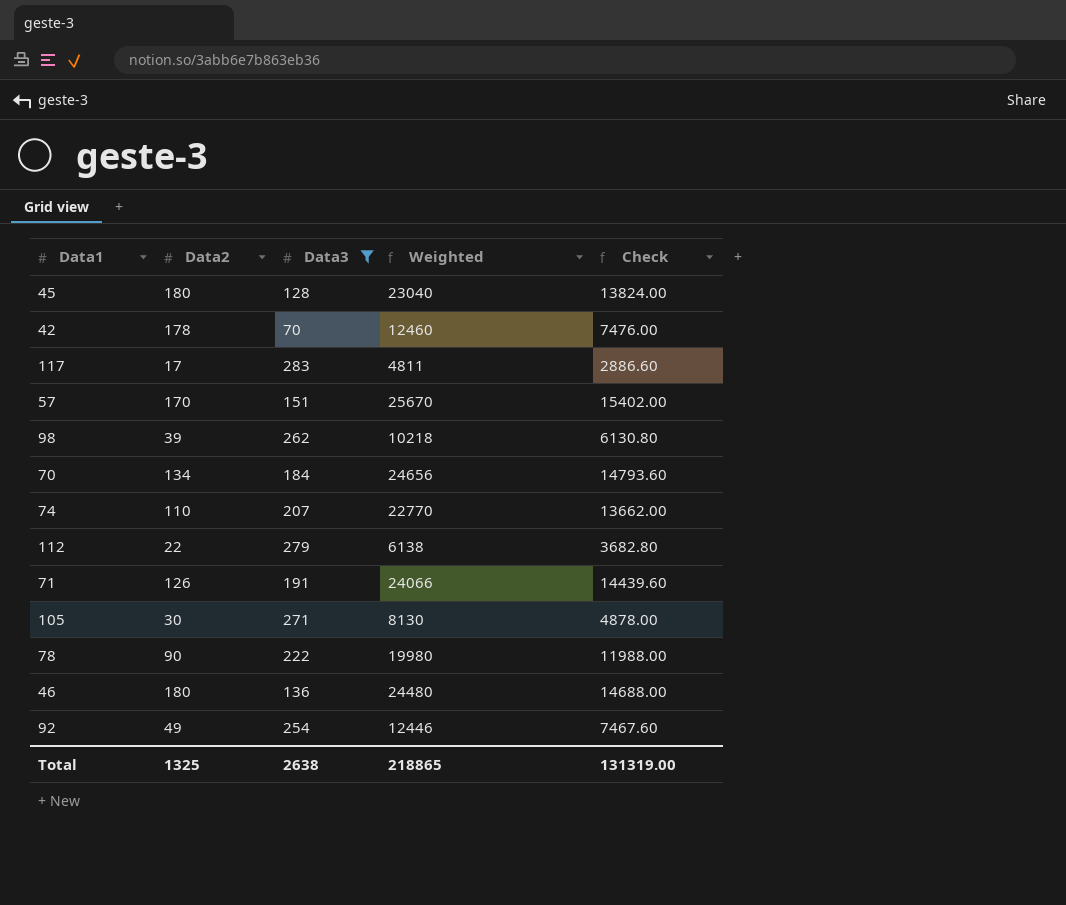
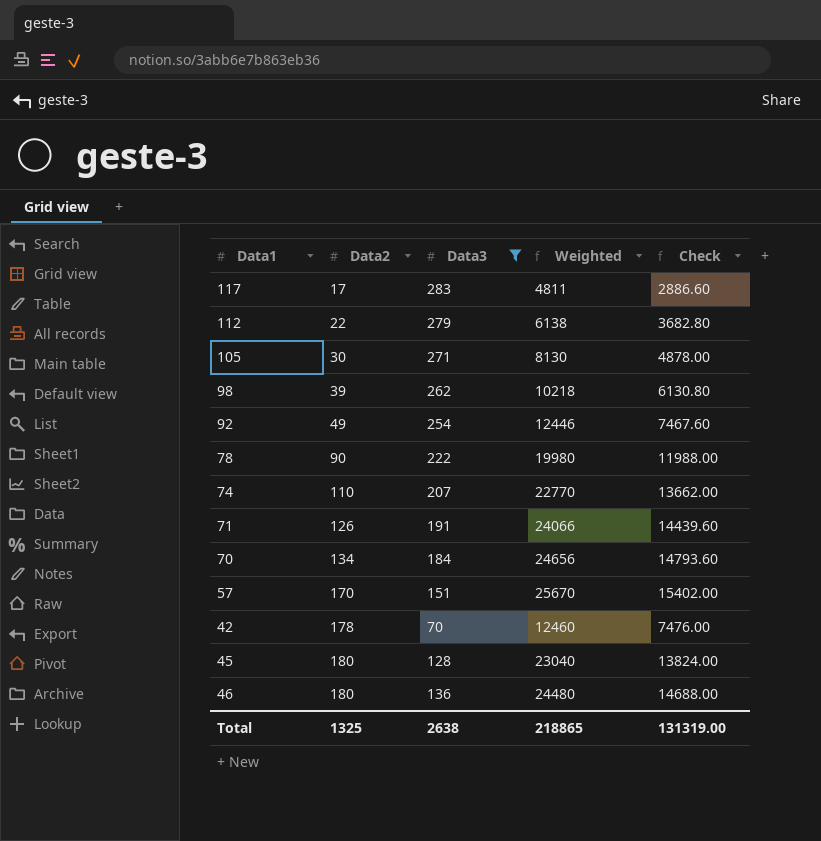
row order: none -> Data2 ascending

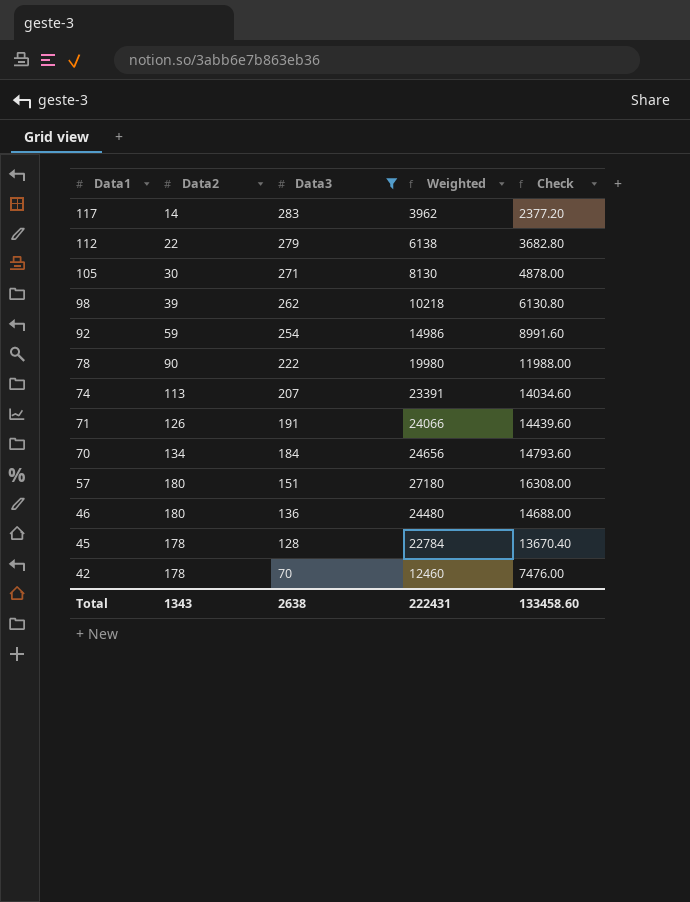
row order: Data2 ascending -> Data1 descending
117 | Data2: 17 -> 14
117 | Weighted: 4811 -> 3962
117 | Check: 2886.60 -> 2377.20
92 | Data2: 49 -> 59
92 | Weighted: 12446 -> 14986
92 | Check: 7467.60 -> 8991.60
74 | Data2: 110 -> 113
74 | Weighted: 22770 -> 23391
74 | Check: 13662.00 -> 14034.60
57 | Data2: 170 -> 180
57 | Weighted: 25670 -> 27180
57 | Check: 15402.00 -> 16308.00
45 | Data2: 180 -> 178
45 | Weighted: 23040 -> 22784
45 | Check: 13824.00 -> 13670.40
Total | Data2: 1325 -> 1343
Total | Weighted: 218865 -> 222431
Total | Check: 131319.00 -> 133458.60

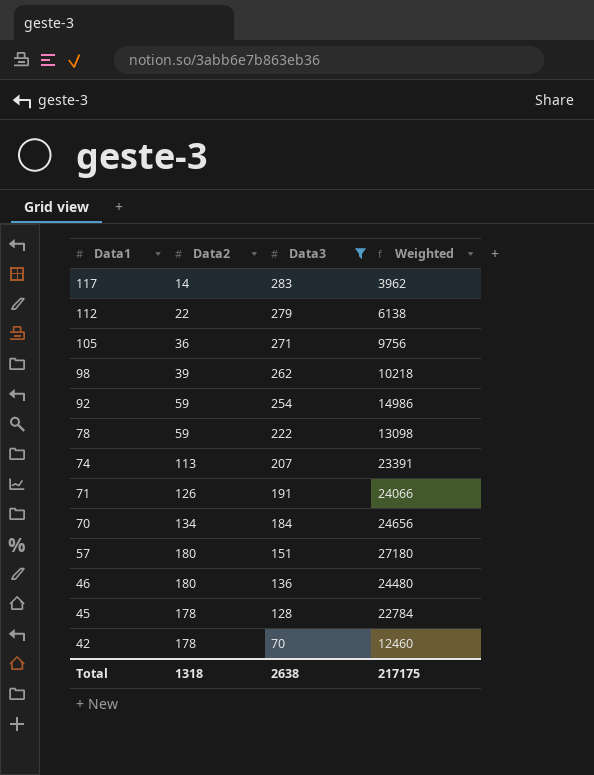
column Check | formula: [Weighted] * 0.6 -> none
105 | Data2: 30 -> 36
105 | Weighted: 8130 -> 9756
78 | Data2: 90 -> 59
78 | Weighted: 19980 -> 13098
Total | Data2: 1343 -> 1318
Total | Weighted: 222431 -> 217175

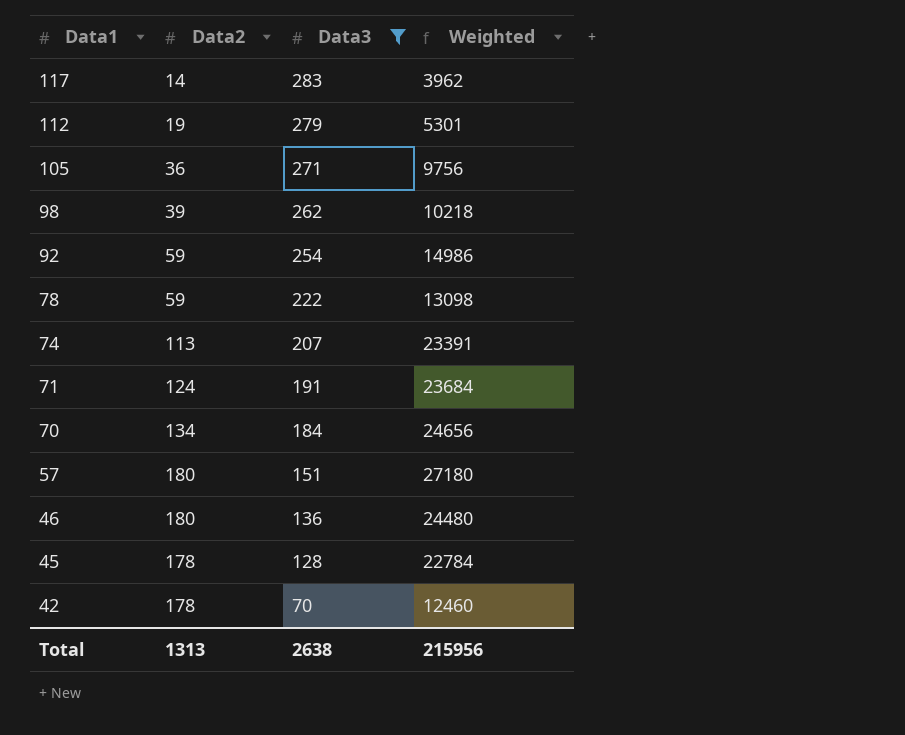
112 | Data2: 22 -> 19
112 | Weighted: 6138 -> 5301
71 | Data2: 126 -> 124
71 | Weighted: 24066 -> 23684
Total | Data2: 1318 -> 1313
Total | Weighted: 217175 -> 215956

